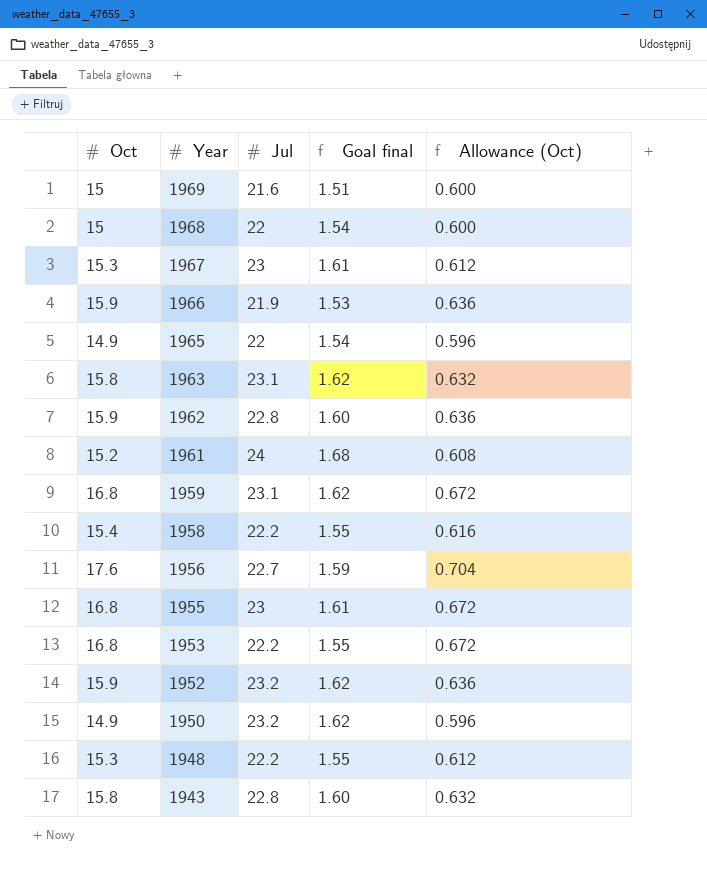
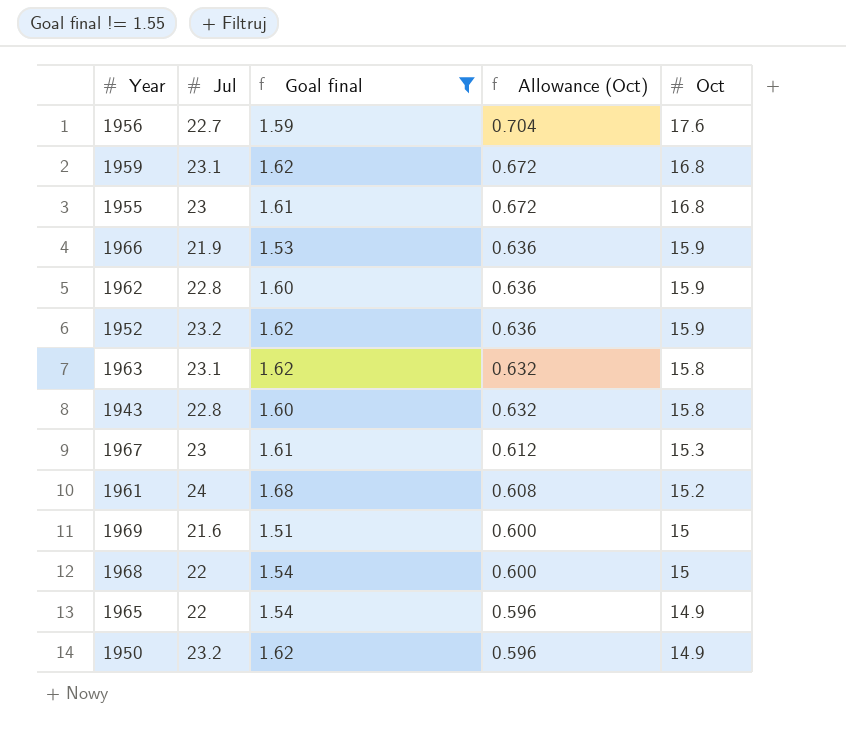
filter: none -> Goal final != 1.55
row order: Year descending -> Allowance (Oct) descending
column Oct | position: 1 -> 5

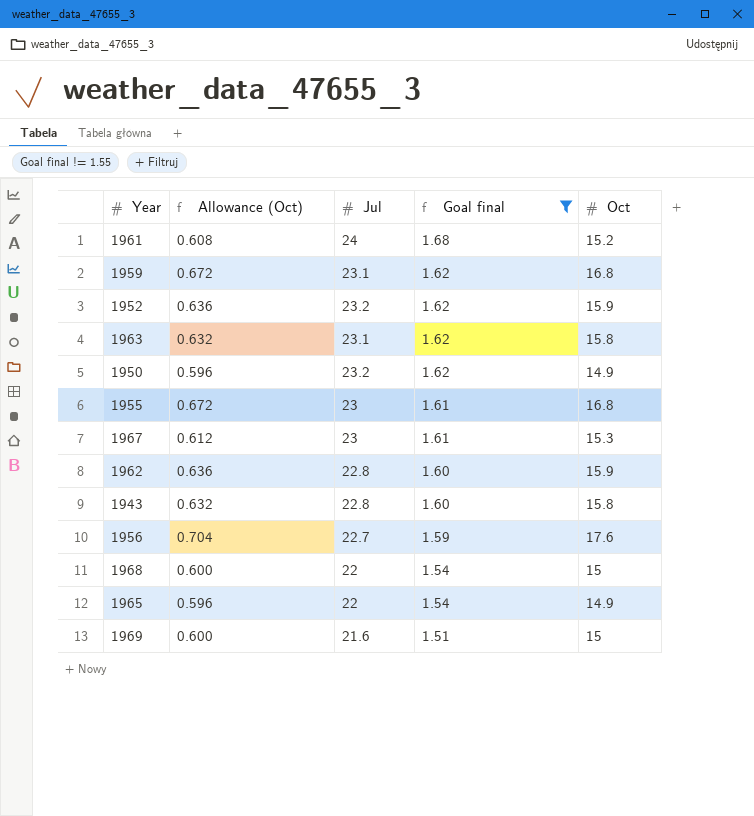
row order: Allowance (Oct) descending -> Goal final descending
column Allowance (Oct) | position: 4 -> 2
row 1966: 21.9 | 1.53 | 0.636 | 15.9 -> none

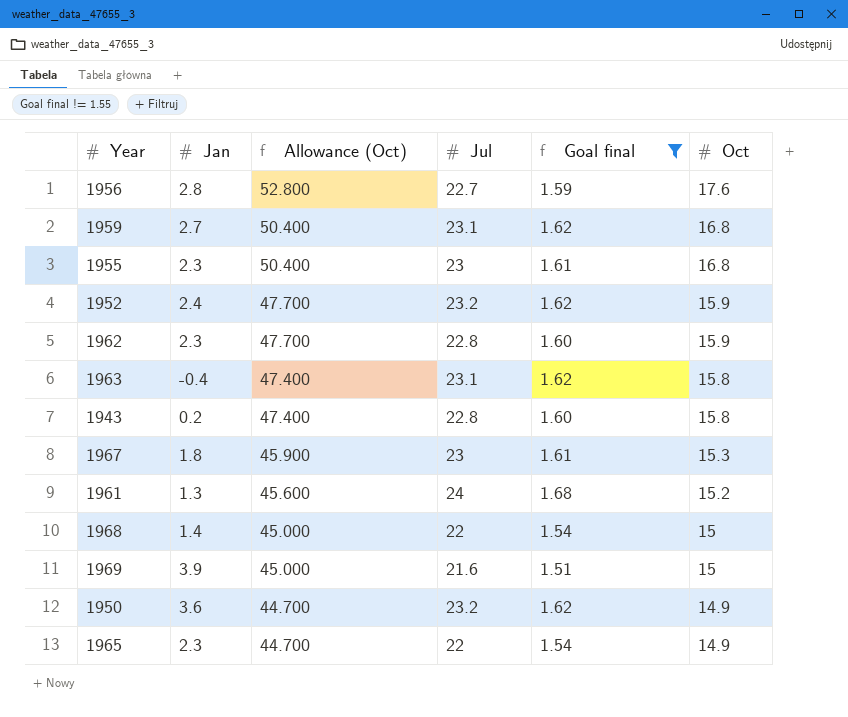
row order: Goal final descending -> Allowance (Oct) descending
column Jan | position: none -> 2
column Allowance (Oct) | formula: [Oct] * 0.04 -> [Oct] * 3

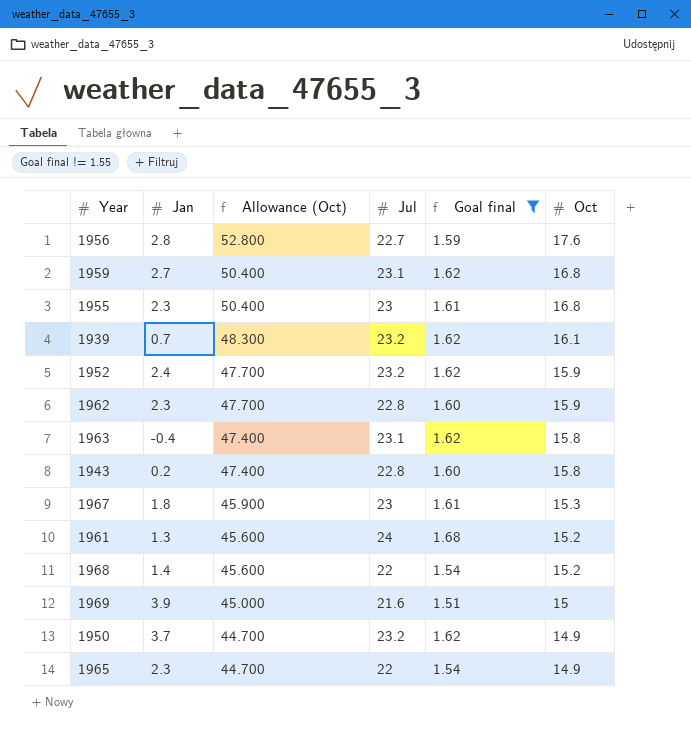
row 1939: none -> 0.7 | 48.300 | 23.2 | 1.62 | 16.1
1968 | Allowance (Oct): 45.000 -> 45.600
1968 | Oct: 15 -> 15.2
1950 | Jan: 3.6 -> 3.7

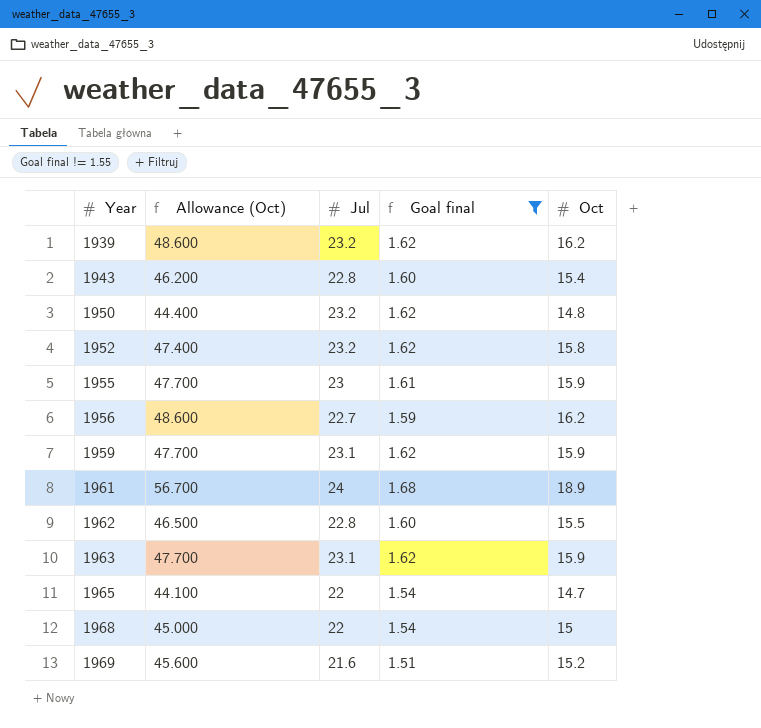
row order: Allowance (Oct) descending -> Year ascending
column Jan | position: 2 -> none
row 1967: 1.8 | 45.900 | 23 | 1.61 | 15.3 -> none
1939 | Allowance (Oct): 48.300 -> 48.600
1939 | Oct: 16.1 -> 16.2
1943 | Allowance (Oct): 47.400 -> 46.200
1943 | Oct: 15.8 -> 15.4
1950 | Allowance (Oct): 44.700 -> 44.400
1950 | Oct: 14.9 -> 14.8
1952 | Allowance (Oct): 47.700 -> 47.400
1952 | Oct: 15.9 -> 15.8
1955 | Allowance (Oct): 50.400 -> 47.700
1955 | Oct: 16.8 -> 15.9
1956 | Allowance (Oct): 52.800 -> 48.600
1956 | Oct: 17.6 -> 16.2
1959 | Allowance (Oct): 50.400 -> 47.700
1959 | Oct: 16.8 -> 15.9
1961 | Allowance (Oct): 45.600 -> 56.700
1961 | Oct: 15.2 -> 18.9
1962 | Allowance (Oct): 47.700 -> 46.500
1962 | Oct: 15.9 -> 15.5
1963 | Allowance (Oct): 47.400 -> 47.700
1963 | Oct: 15.8 -> 15.9
1965 | Allowance (Oct): 44.700 -> 44.100
1965 | Oct: 14.9 -> 14.7
1968 | Allowance (Oct): 45.600 -> 45.000
1968 | Oct: 15.2 -> 15
1969 | Allowance (Oct): 45.000 -> 45.600
1969 | Oct: 15 -> 15.2

